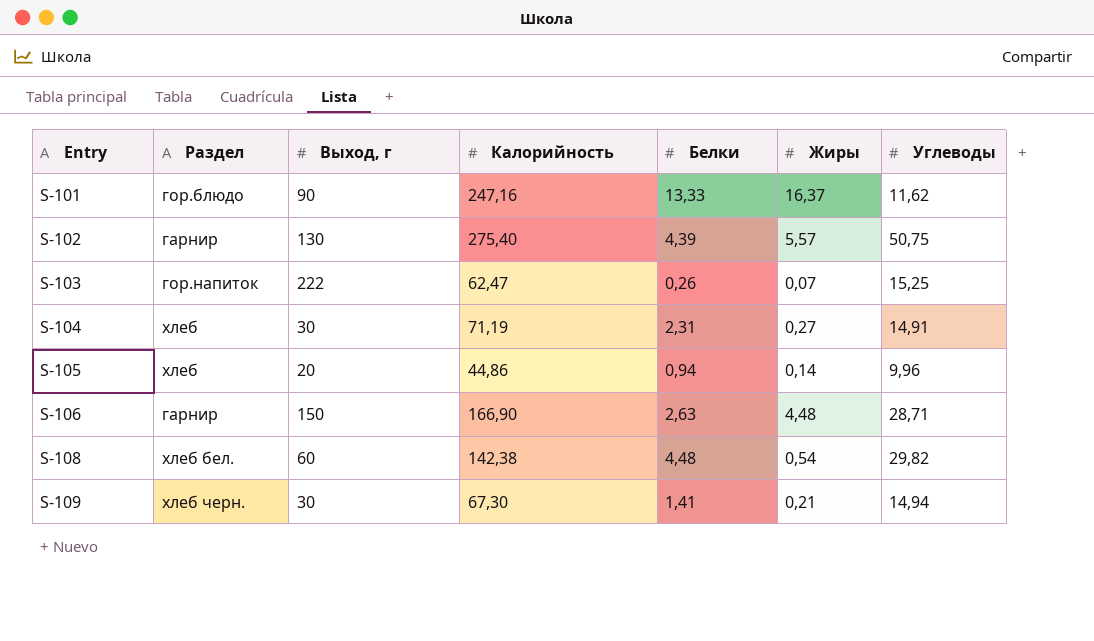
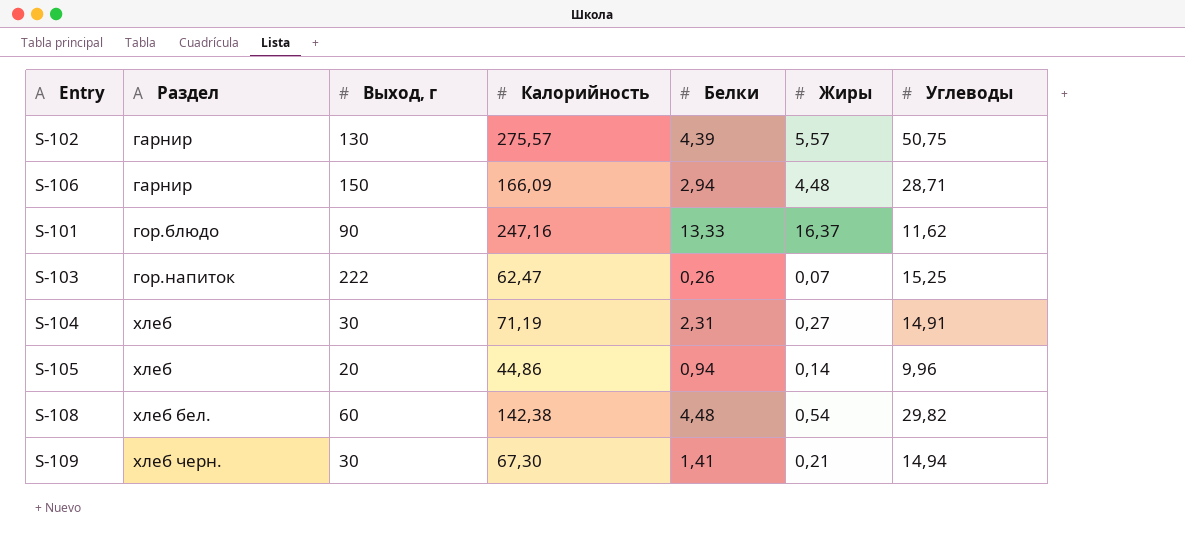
row order: Entry ascending -> Раздел ascending
S-102 | Калорийность: 275,40 -> 275,57
S-106 | Калорийность: 166,90 -> 166,09
S-106 | Белки: 2,63 -> 2,94

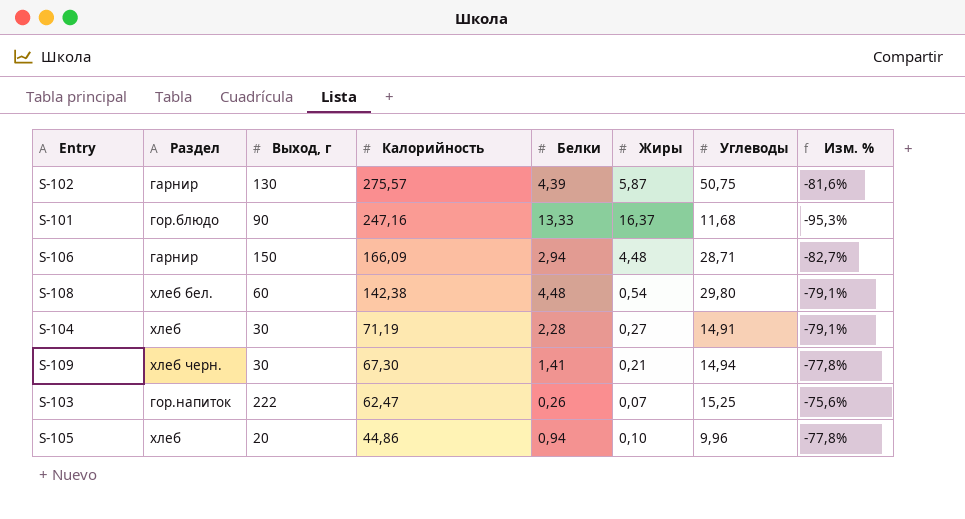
row order: Раздел ascending -> Калорийность descending
column Изм. % | formula: none -> ([Углеводы] - [Калорийность]) / [Калорийность]
S-102 | Жиры: 5,57 -> 5,87
S-101 | Углеводы: 11,62 -> 11,68
S-108 | Углеводы: 29,82 -> 29,80
S-104 | Белки: 2,31 -> 2,28
S-105 | Жиры: 0,14 -> 0,10

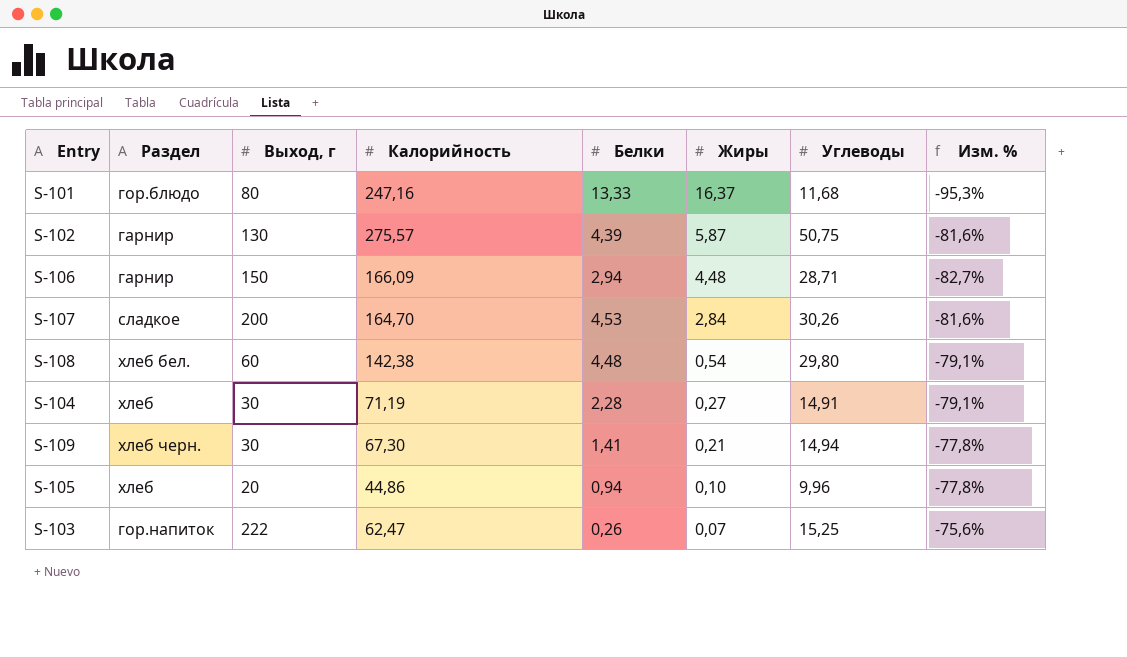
row order: Калорийность descending -> Жиры descending
S-101 | Выход, г: 90 -> 80
row S-107: none -> сладкое | 200 | 164,70 | 4,53 | 2,84 | 30,26 | -81,6%

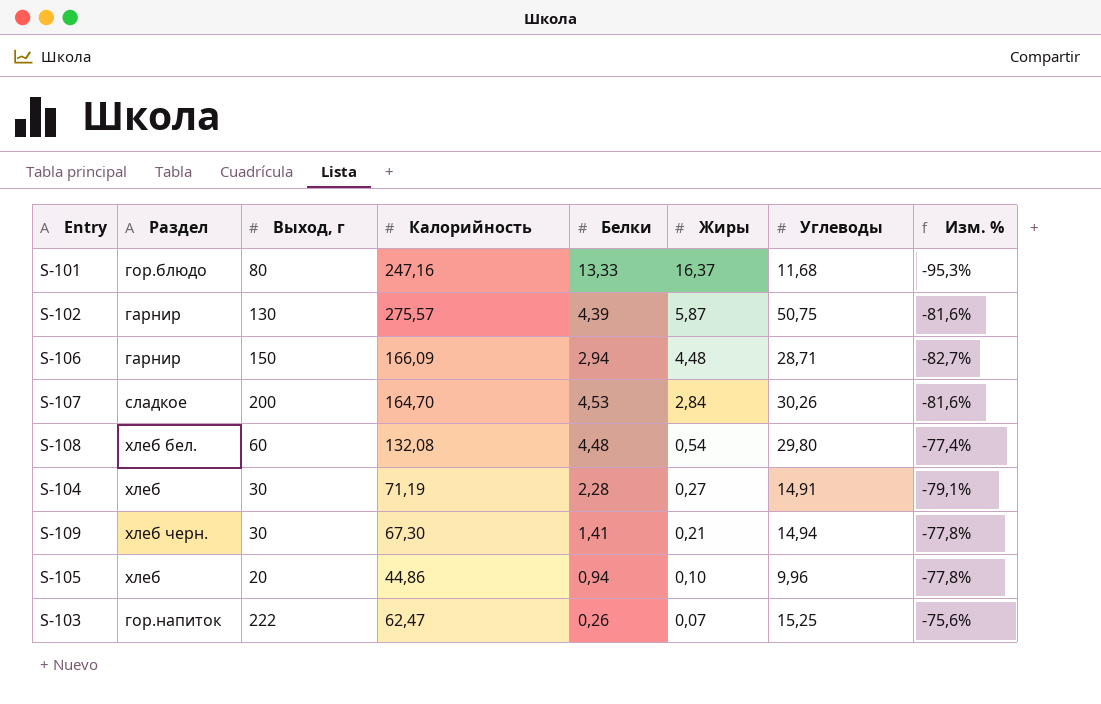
S-108 | Калорийность: 142,38 -> 132,08
S-108 | Изм. %: -79,1% -> -77,4%

